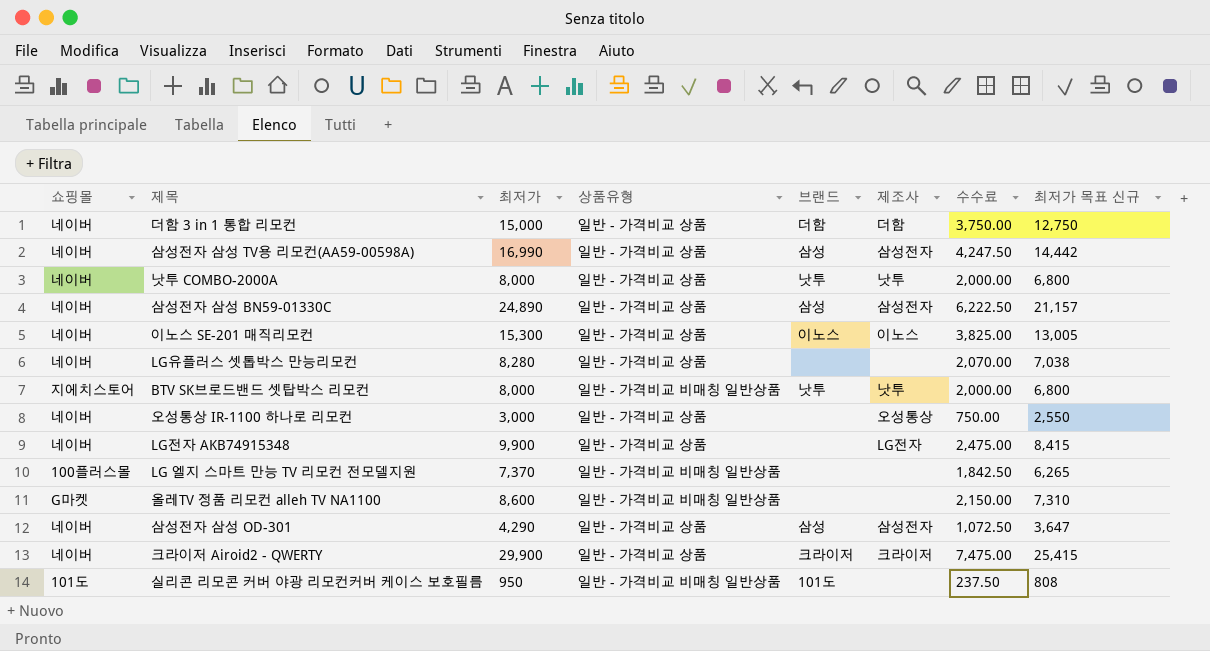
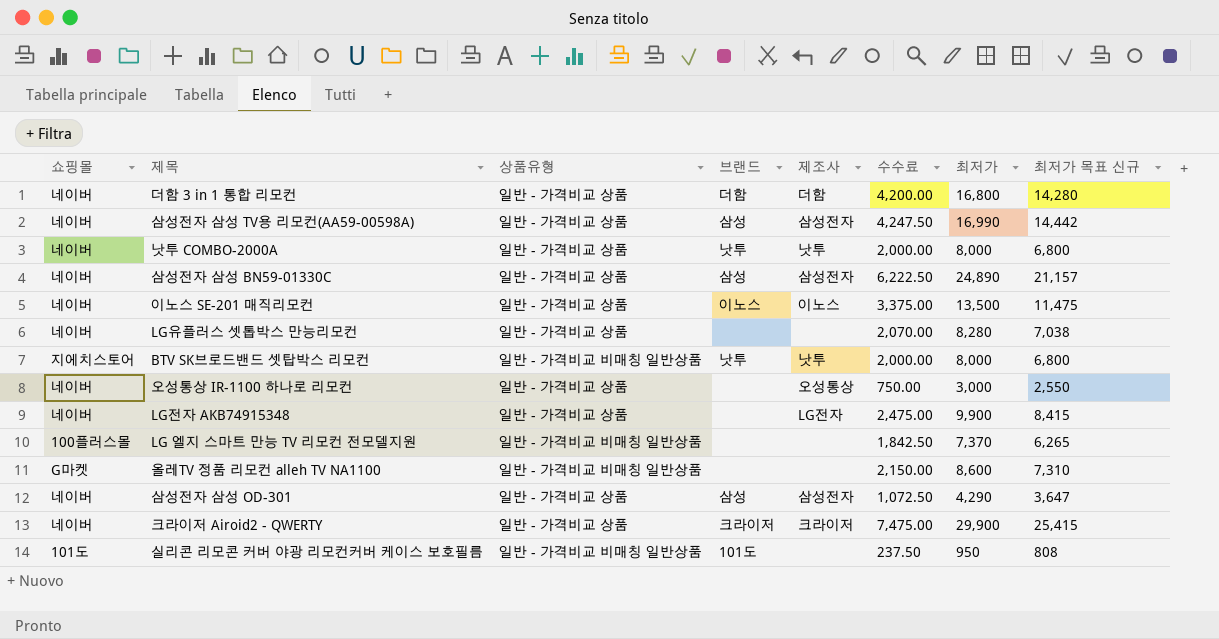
column 최저가 | position: 3 -> 7
더함 3 in 1 통합 리모컨 | 수수료: 3,750.00 -> 4,200.00
더함 3 in 1 통합 리모컨 | 최저가: 15,000 -> 16,800
더함 3 in 1 통합 리모컨 | 최저가 목표 신규: 12,750 -> 14,280
이노스 SE-201 매직리모컨 | 수수료: 3,825.00 -> 3,375.00
이노스 SE-201 매직리모컨 | 최저가: 15,300 -> 13,500
이노스 SE-201 매직리모컨 | 최저가 목표 신규: 13,005 -> 11,475

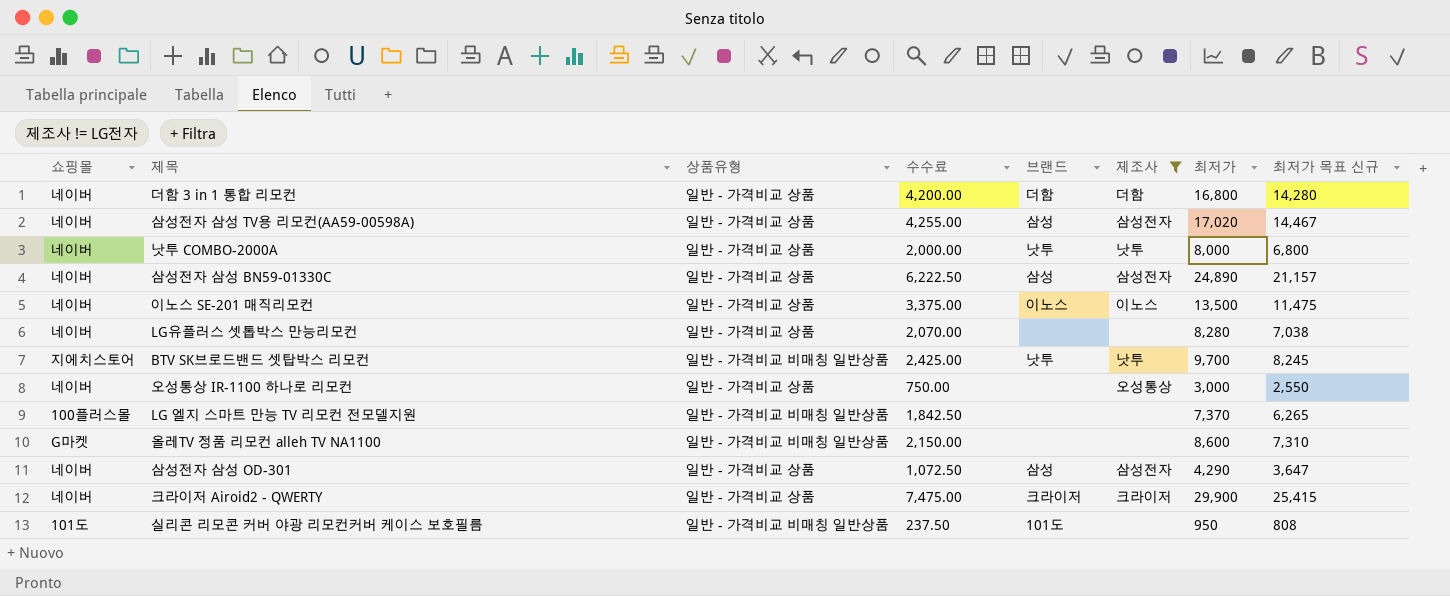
filter: none -> 제조사 != LG전자
column 수수료 | position: 6 -> 4
삼성전자 삼성 TV용 리모컨(AA59-00598A) | 수수료: 4,247.50 -> 4,255.00
삼성전자 삼성 TV용 리모컨(AA59-00598A) | 최저가: 16,990 -> 17,020
삼성전자 삼성 TV용 리모컨(AA59-00598A) | 최저가 목표 신규: 14,442 -> 14,467
BTV SK브로드밴드 셋탑박스 리모컨 | 수수료: 2,000.00 -> 2,425.00
BTV SK브로드밴드 셋탑박스 리모컨 | 최저가: 8,000 -> 9,700
BTV SK브로드밴드 셋탑박스 리모컨 | 최저가 목표 신규: 6,800 -> 8,245

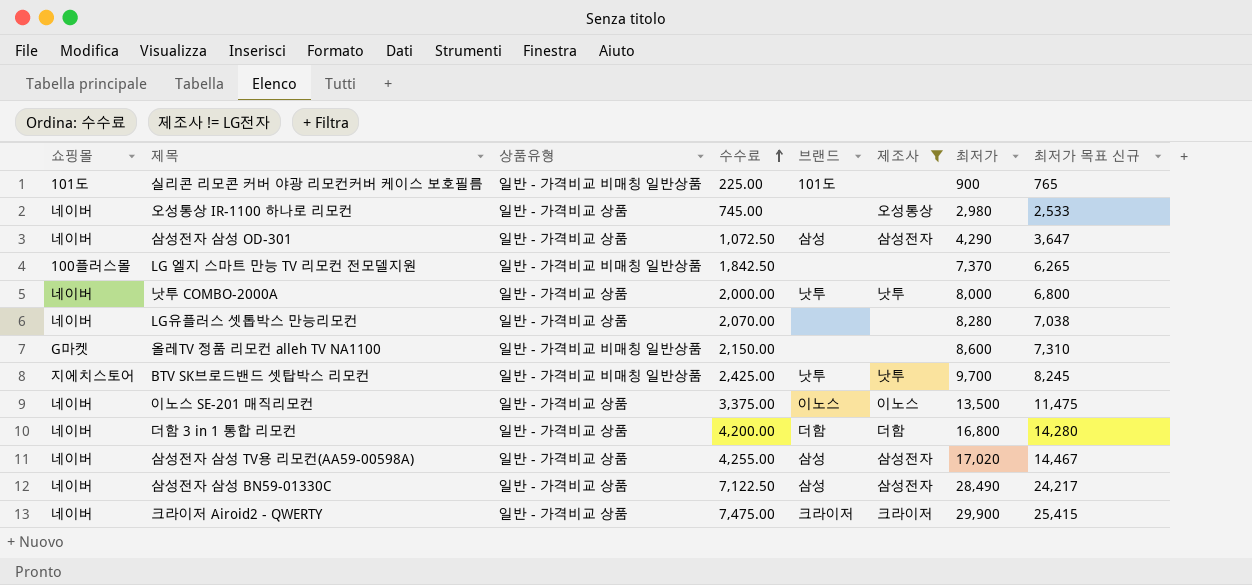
row order: none -> 수수료 ascending
실리콘 리모콘 커버 야광 리모컨커버 케이스 보호필름 | 수수료: 237.50 -> 225.00
실리콘 리모콘 커버 야광 리모컨커버 케이스 보호필름 | 최저가: 950 -> 900
실리콘 리모콘 커버 야광 리모컨커버 케이스 보호필름 | 최저가 목표 신규: 808 -> 765
오성통상 IR-1100 하나로 리모컨 | 수수료: 750.00 -> 745.00
오성통상 IR-1100 하나로 리모컨 | 최저가: 3,000 -> 2,980
오성통상 IR-1100 하나로 리모컨 | 최저가 목표 신규: 2,550 -> 2,533
삼성전자 삼성 BN59-01330C | 수수료: 6,222.50 -> 7,122.50
삼성전자 삼성 BN59-01330C | 최저가: 24,890 -> 28,490
삼성전자 삼성 BN59-01330C | 최저가 목표 신규: 21,157 -> 24,217

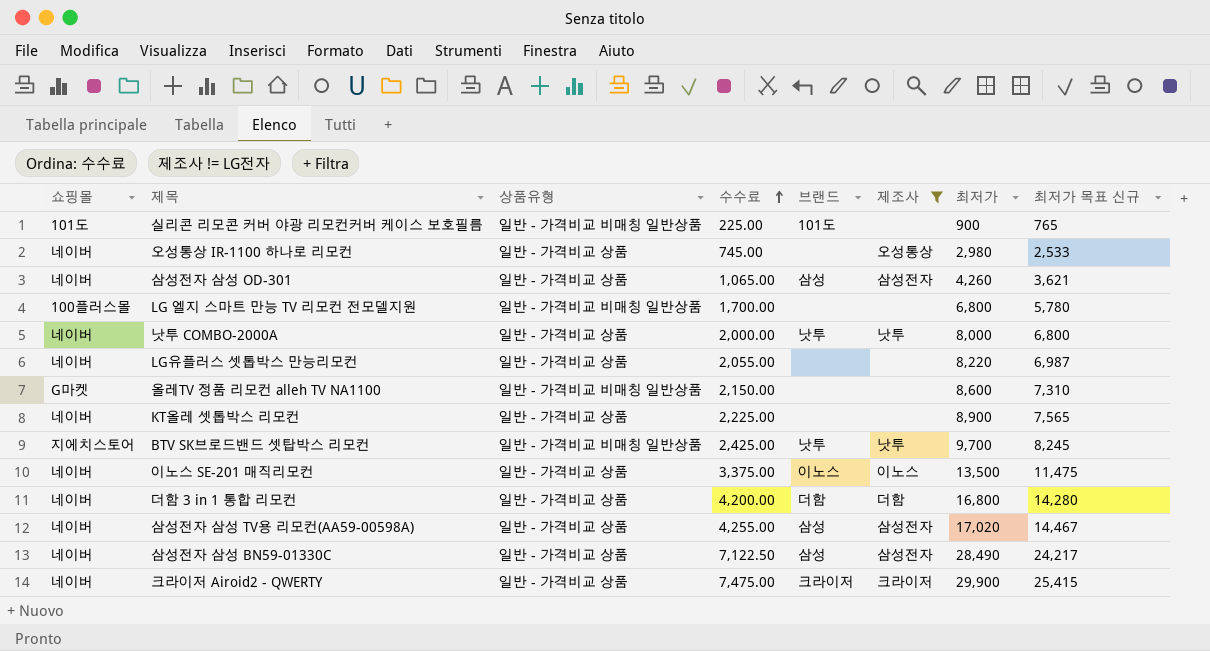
삼성전자 삼성 OD-301 | 수수료: 1,072.50 -> 1,065.00
삼성전자 삼성 OD-301 | 최저가: 4,290 -> 4,260
삼성전자 삼성 OD-301 | 최저가 목표 신규: 3,647 -> 3,621
LG 엘지 스마트 만능 TV 리모컨 전모델지원 | 수수료: 1,842.50 -> 1,700.00
LG 엘지 스마트 만능 TV 리모컨 전모델지원 | 최저가: 7,370 -> 6,800
LG 엘지 스마트 만능 TV 리모컨 전모델지원 | 최저가 목표 신규: 6,265 -> 5,780
LG유플러스 셋톱박스 만능리모컨 | 수수료: 2,070.00 -> 2,055.00
LG유플러스 셋톱박스 만능리모컨 | 최저가: 8,280 -> 8,220
LG유플러스 셋톱박스 만능리모컨 | 최저가 목표 신규: 7,038 -> 6,987
row KT올레 셋톱박스 리모컨: none -> 네이버 | 일반 - 가격비교 상품 | 2,225.00 | none | none | 8,900 | 7,565

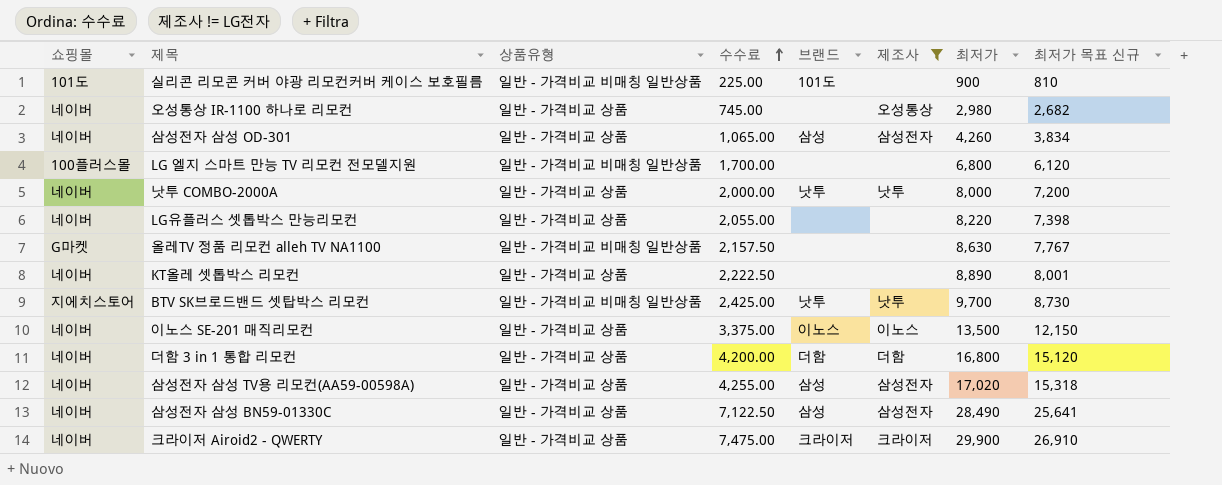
column 최저가 목표 신규 | formula: [최저가] * 0.85 -> [최저가] * 0.9
올레TV 정품 리모컨 alleh TV NA1100 | 수수료: 2,150.00 -> 2,157.50
올레TV 정품 리모컨 alleh TV NA1100 | 최저가: 8,600 -> 8,630
KT올레 셋톱박스 리모컨 | 수수료: 2,225.00 -> 2,222.50
KT올레 셋톱박스 리모컨 | 최저가: 8,900 -> 8,890

